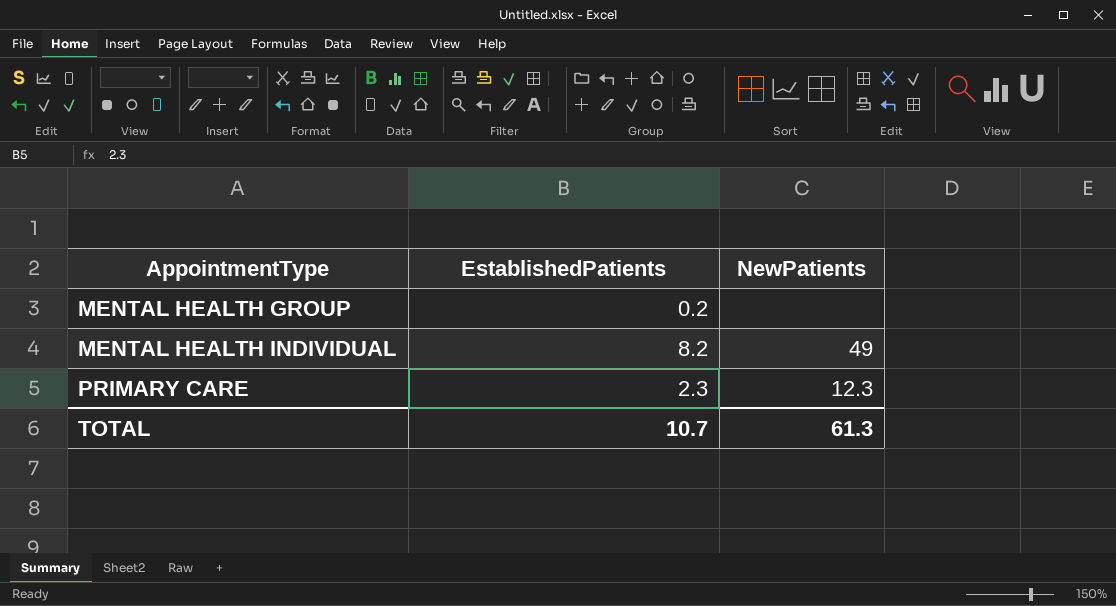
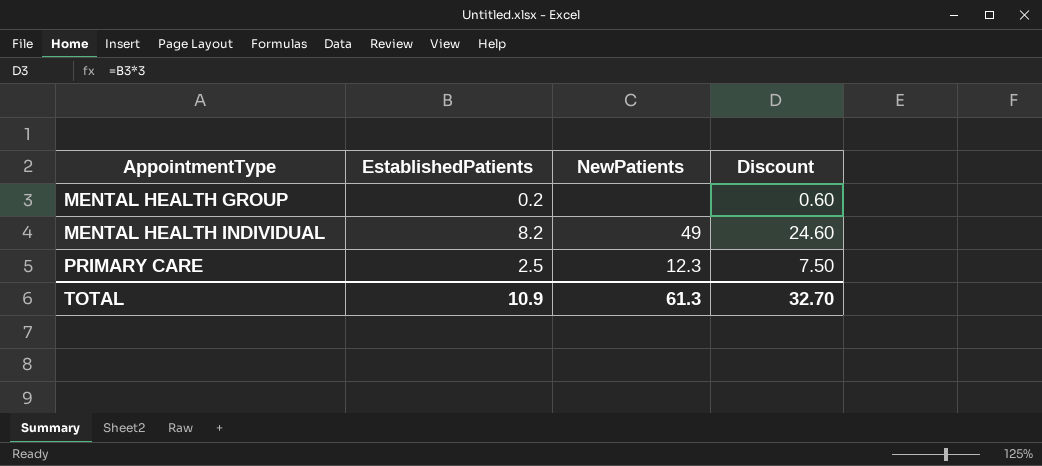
column Discount | formula: none -> [EstablishedPatients] * 3
PRIMARY CARE | EstablishedPatients: 2.3 -> 2.5
TOTAL | EstablishedPatients: 10.7 -> 10.9

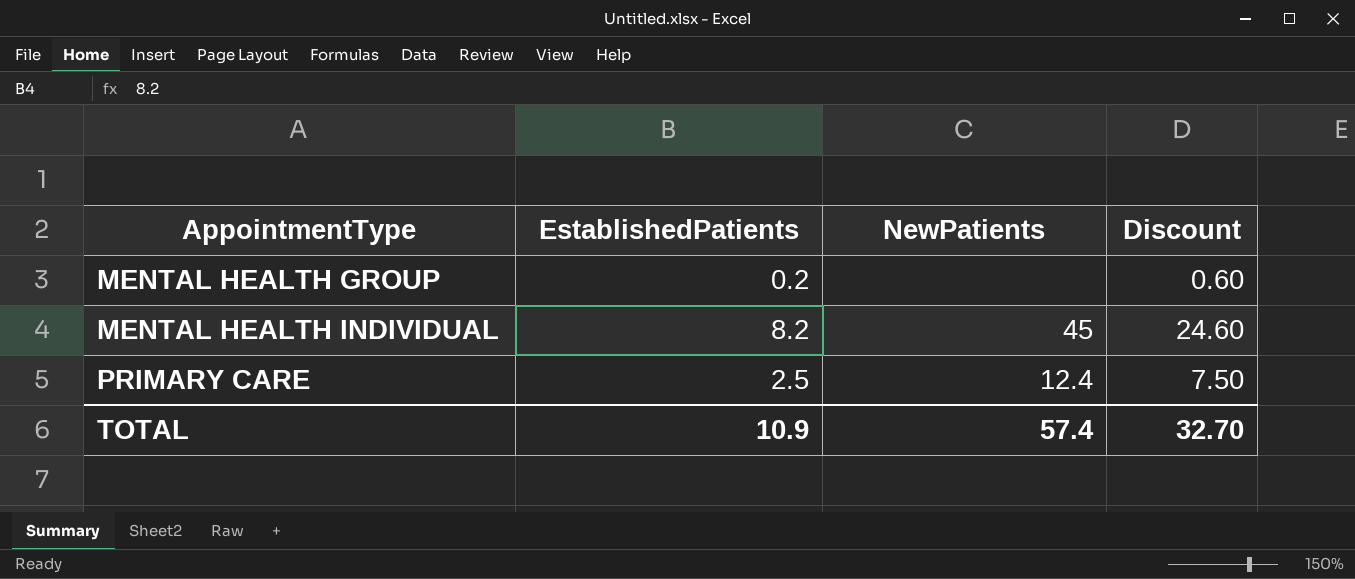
MENTAL HEALTH INDIVIDUAL | NewPatients: 49 -> 45
PRIMARY CARE | NewPatients: 12.3 -> 12.4
TOTAL | NewPatients: 61.3 -> 57.4

